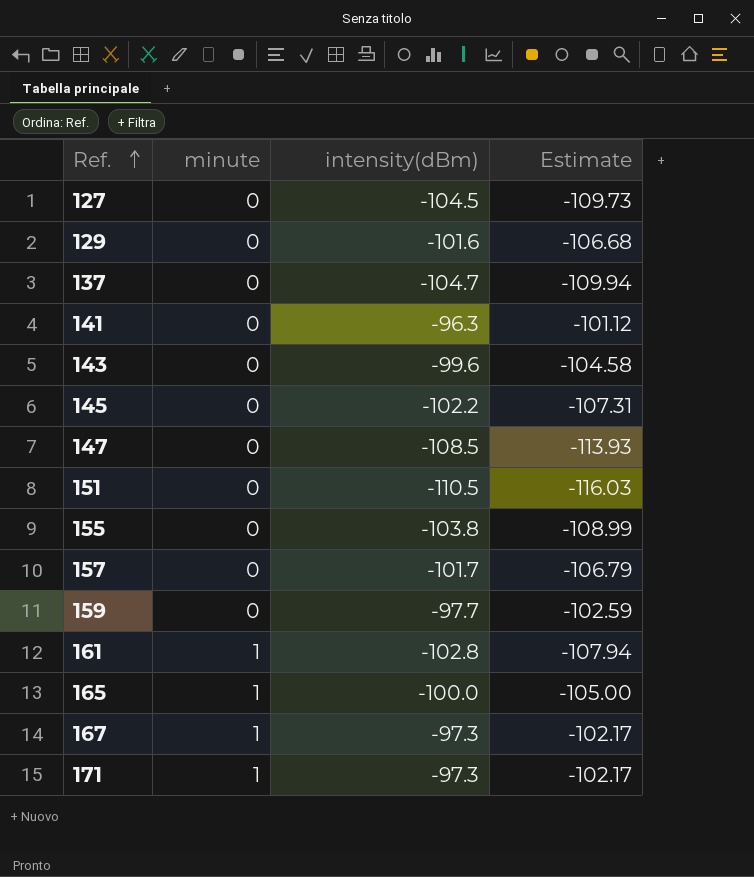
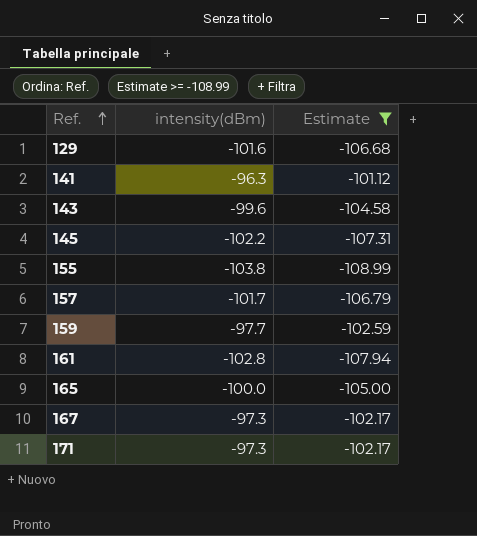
filter: none -> Estimate >= -108.99
column minute | position: 2 -> none

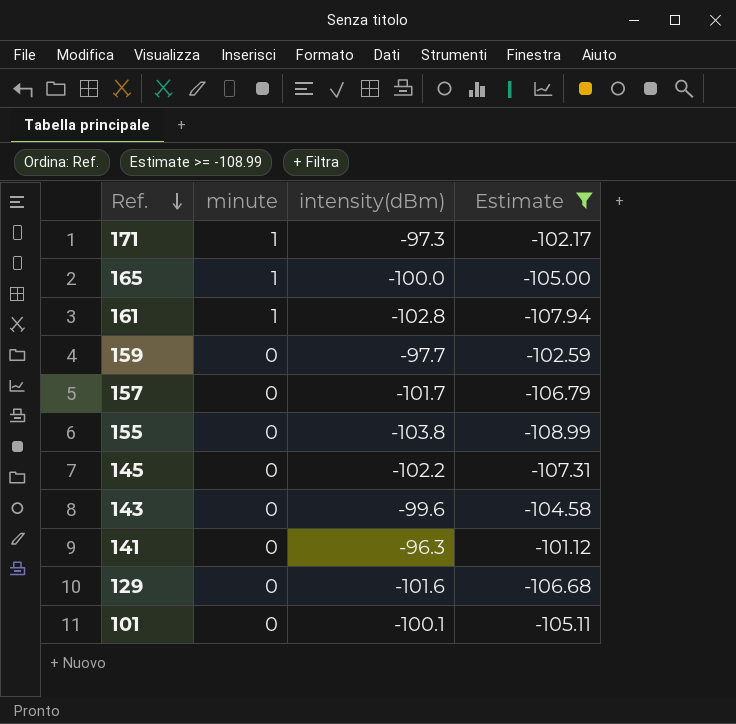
row order: Ref. ascending -> Ref. descending
column minute | position: none -> 2
row 167: -97.3 | -102.17 -> none
row 101: none -> 0 | -100.1 | -105.11

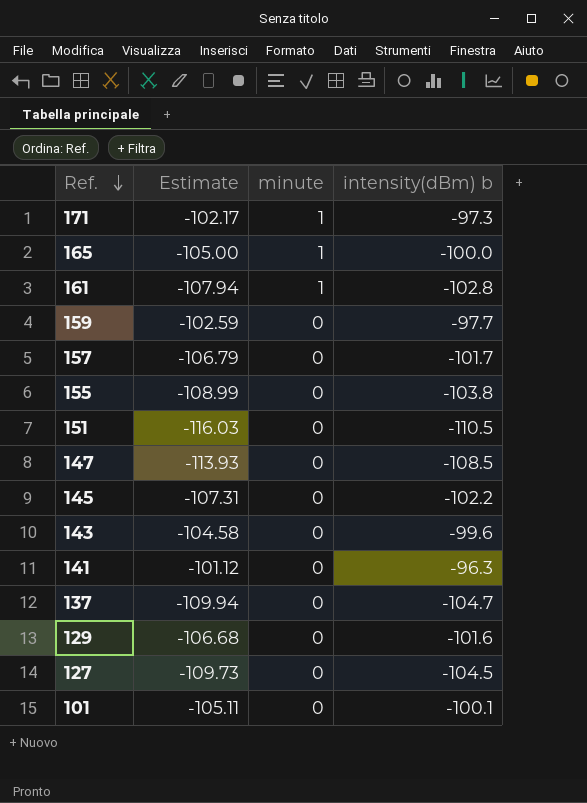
filter: Estimate >= -108.99 -> none
column Estimate | position: 4 -> 2
column name: intensity(dBm) -> intensity(dBm) b

